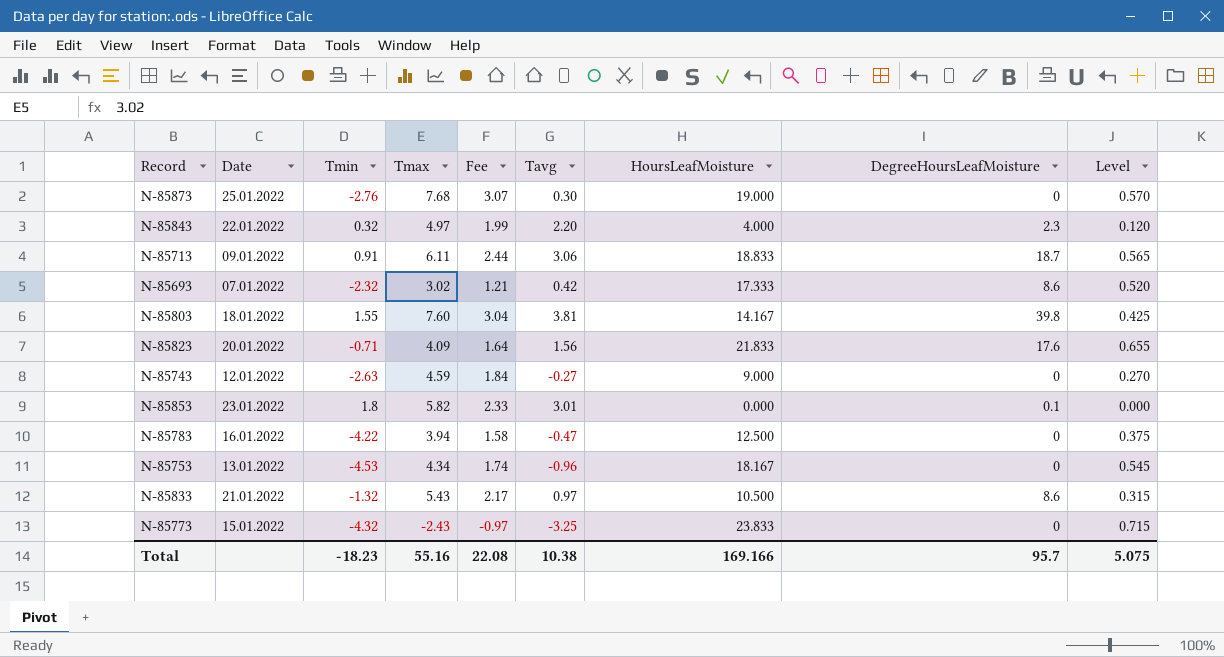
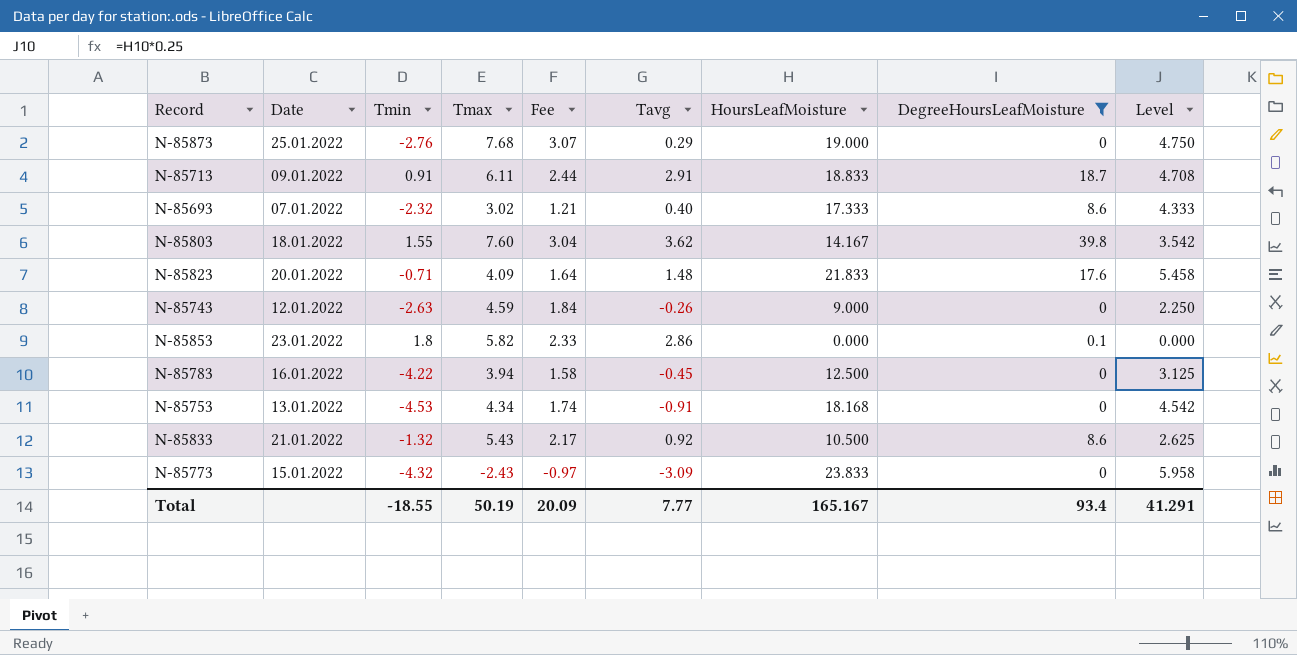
filter: none -> DegreeHoursLeafMoisture != 2.3
column Level | formula: [HoursLeafMoisture] * 0.03 -> [HoursLeafMoisture] * 0.25
N-85873 | Tavg: 0.30 -> 0.29
N-85713 | Tavg: 3.06 -> 2.91
N-85693 | Tavg: 0.42 -> 0.40
N-85803 | Tavg: 3.81 -> 3.62
N-85823 | Tavg: 1.56 -> 1.48
N-85743 | Tavg: -0.27 -> -0.26
N-85853 | Tavg: 3.01 -> 2.86
N-85783 | Tavg: -0.47 -> -0.45
N-85753 | Tavg: -0.96 -> -0.91
N-85753 | HoursLeafMoisture: 18.167 -> 18.168
N-85833 | Tavg: 0.97 -> 0.92
N-85773 | Tavg: -3.25 -> -3.09
Total | Tmin: -18.23 -> -18.55
Total | Tmax: 55.16 -> 50.19
Total | Fee: 22.08 -> 20.09
Total | Tavg: 10.38 -> 7.77
Total | HoursLeafMoisture: 169.166 -> 165.167
Total | DegreeHoursLeafMoisture: 95.7 -> 93.4
Total | Level: 5.075 -> 41.291

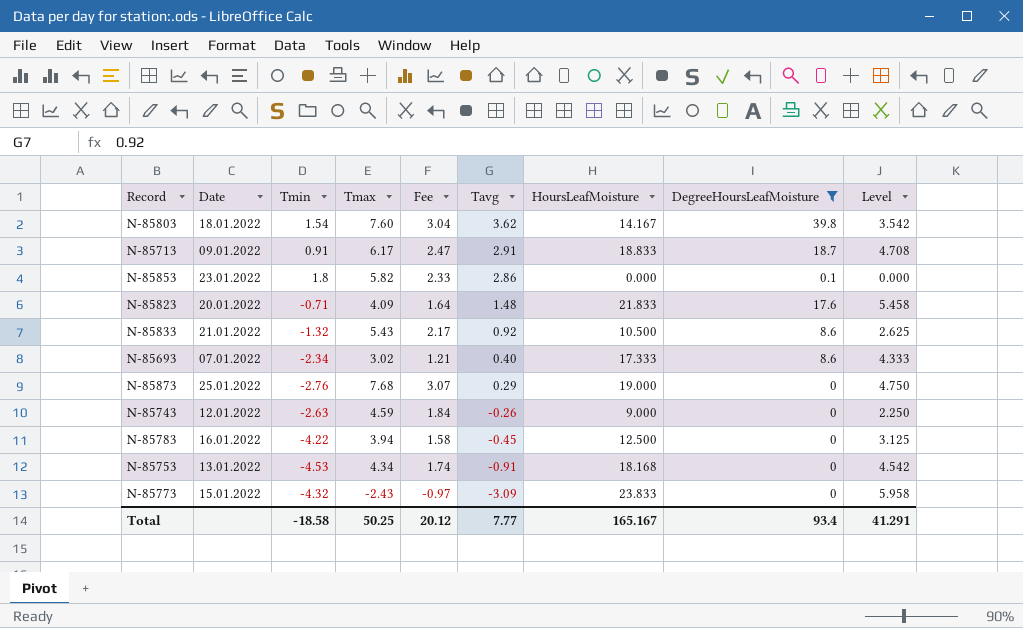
row order: none -> Tavg descending
N-85803 | Tmin: 1.55 -> 1.54
N-85713 | Tmax: 6.11 -> 6.17
N-85713 | Fee: 2.44 -> 2.47
N-85693 | Tmin: -2.32 -> -2.34
Total | Tmin: -18.55 -> -18.58
Total | Tmax: 50.19 -> 50.25
Total | Fee: 20.09 -> 20.12

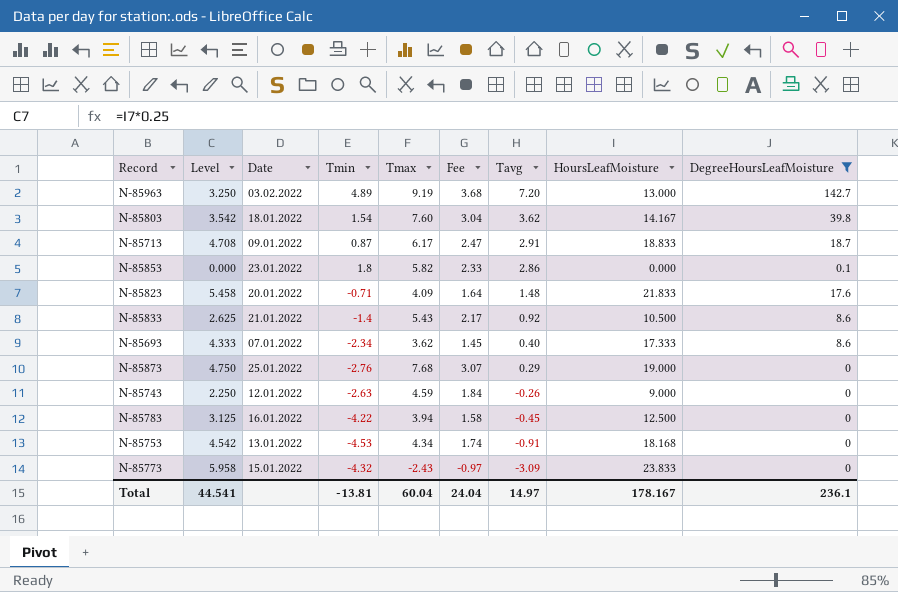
column Level | position: 9 -> 2
row N-85963: none -> 3.250 | 03.02.2022 | 4.89 | 9.19 | 3.68 | 7.20 | 13.000 | 142.7
N-85713 | Tmin: 0.91 -> 0.87
N-85833 | Tmin: -1.32 -> -1.4
N-85693 | Tmax: 3.02 -> 3.62
N-85693 | Fee: 1.21 -> 1.45
Total | Level: 41.291 -> 44.541
Total | Tmin: -18.58 -> -13.81
Total | Tmax: 50.25 -> 60.04
Total | Fee: 20.12 -> 24.04
Total | Tavg: 7.77 -> 14.97
Total | HoursLeafMoisture: 165.167 -> 178.167
Total | DegreeHoursLeafMoisture: 93.4 -> 236.1

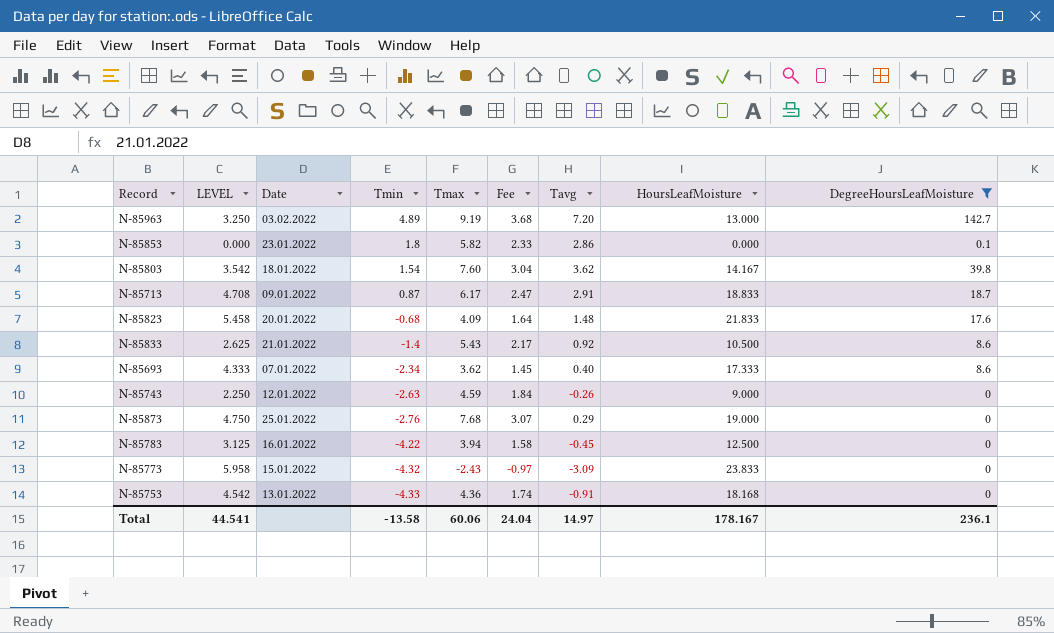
row order: Tavg descending -> Tmin descending
column name: Level -> LEVEL
N-85823 | Tmin: -0.71 -> -0.68
N-85753 | Tmin: -4.53 -> -4.33
N-85753 | Tmax: 4.34 -> 4.36
Total | Tmin: -13.81 -> -13.58
Total | Tmax: 60.04 -> 60.06

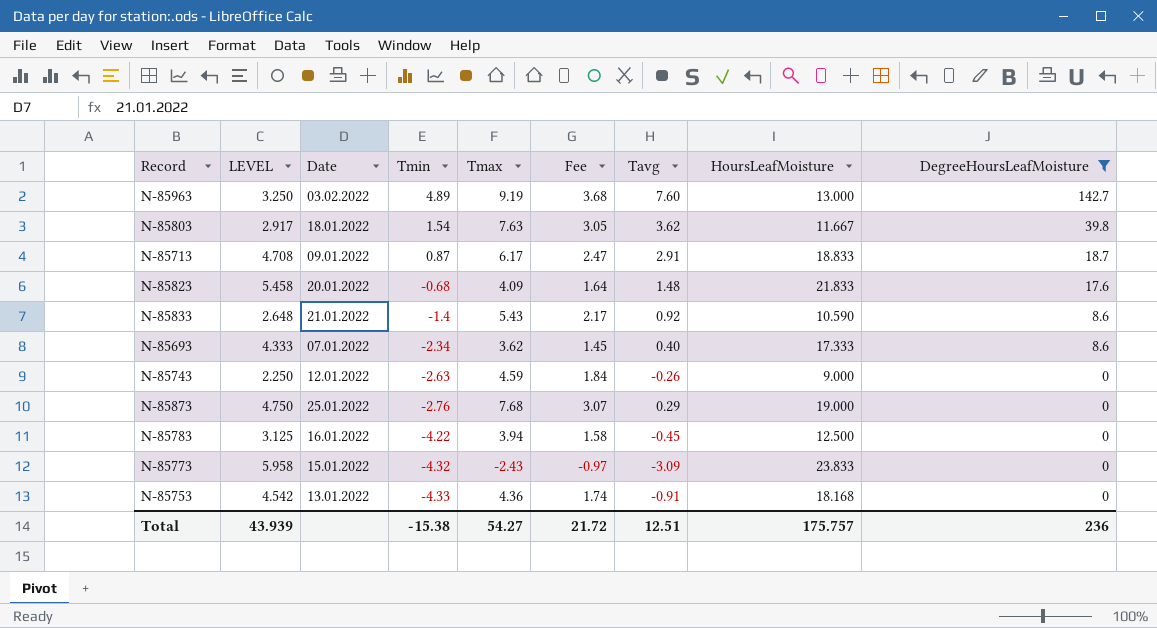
row N-85853: 0.000 | 23.01.2022 | 1.8 | 5.82 | 2.33 | 2.86 | 0.000 | 0.1 -> none
N-85963 | Tavg: 7.20 -> 7.60
N-85803 | LEVEL: 3.542 -> 2.917
N-85803 | Tmax: 7.60 -> 7.63
N-85803 | Fee: 3.04 -> 3.05
N-85803 | HoursLeafMoisture: 14.167 -> 11.667
N-85833 | LEVEL: 2.625 -> 2.648
N-85833 | HoursLeafMoisture: 10.500 -> 10.590
Total | LEVEL: 44.541 -> 43.939
Total | Tmin: -13.58 -> -15.38
Total | Tmax: 60.06 -> 54.27
Total | Fee: 24.04 -> 21.72
Total | Tavg: 14.97 -> 12.51
Total | HoursLeafMoisture: 178.167 -> 175.757
Total | DegreeHoursLeafMoisture: 236.1 -> 236

